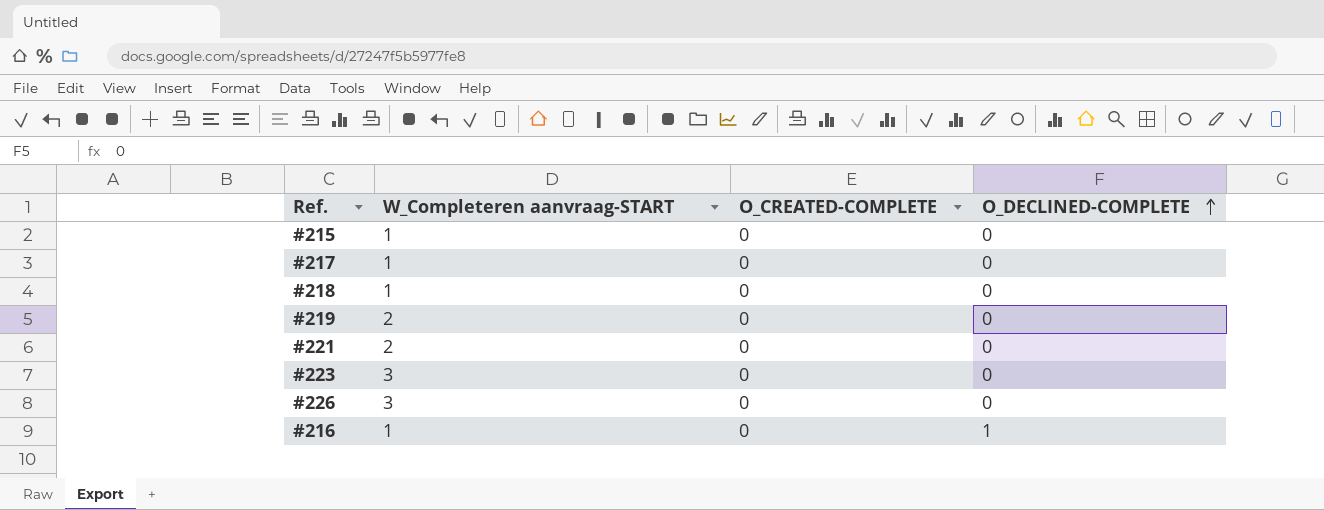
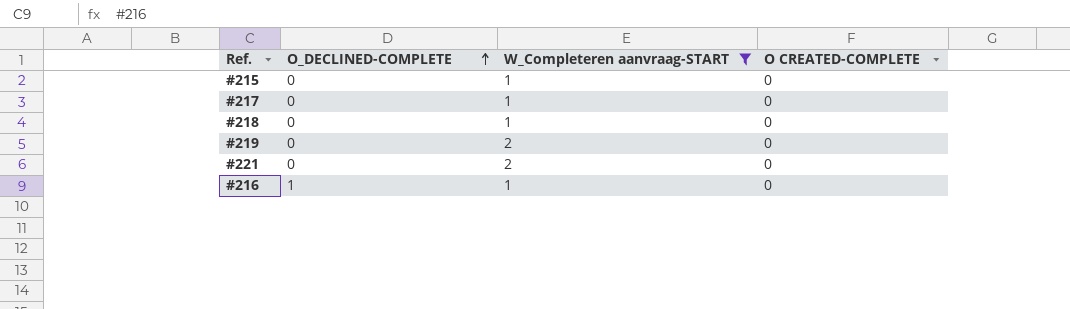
filter: none -> W_Completeren aanvraag-START != 3
column O_DECLINED-COMPLETE | position: 4 -> 2
column name: O_CREATED-COMPLETE -> O CREATED-COMPLETE

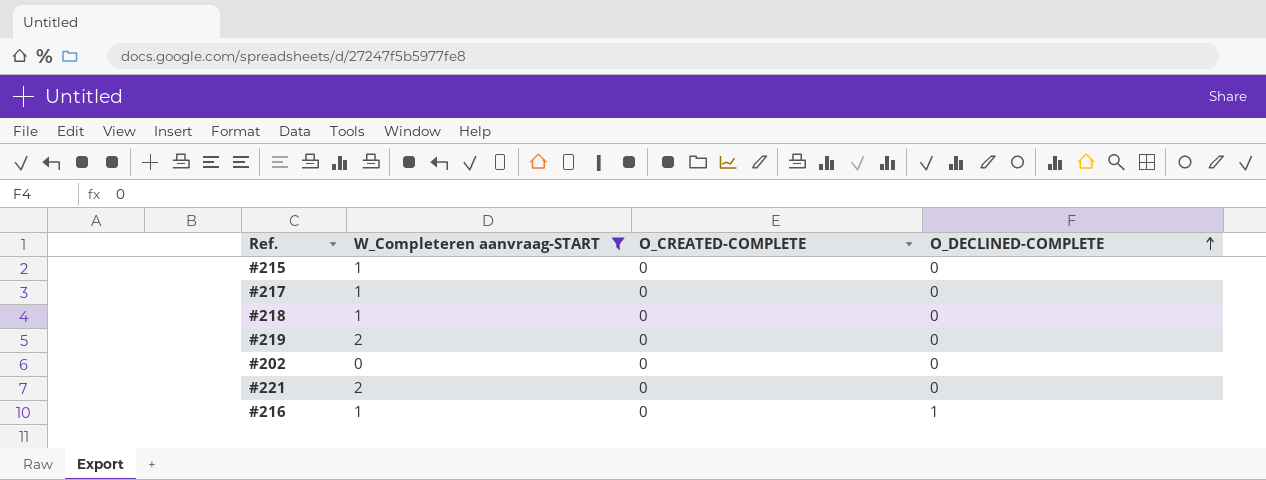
column name: O CREATED-COMPLETE -> O_CREATED-COMPLETE
column O_DECLINED-COMPLETE | position: 2 -> 4
row #202: none -> 0 | 0 | 0

